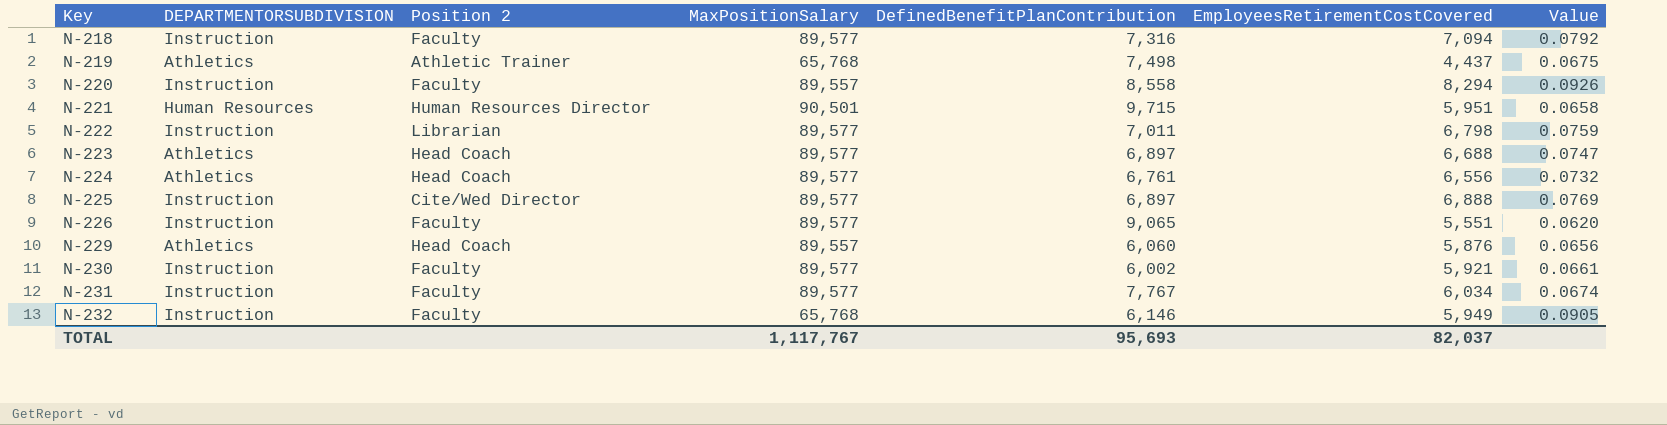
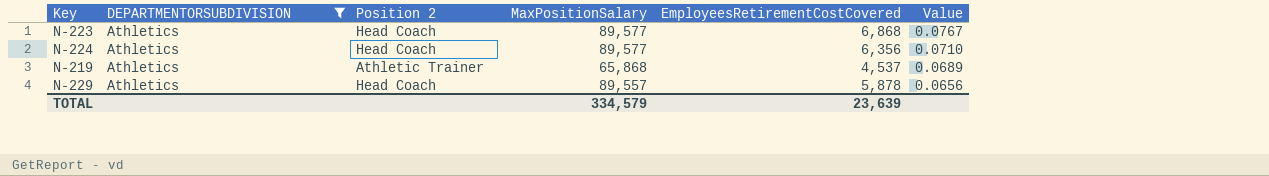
filter: none -> DEPARTMENTORSUBDIVISION = Athletics
row order: Key ascending -> Value descending
column DefinedBenefitPlanContribution | position: 5 -> none
N-223 | EmployeesRetirementCostCovered: 6,688 -> 6,868
N-223 | Value: 0.0747 -> 0.0767
N-224 | EmployeesRetirementCostCovered: 6,556 -> 6,356
N-224 | Value: 0.0732 -> 0.0710
N-219 | MaxPositionSalary: 65,768 -> 65,868
N-219 | EmployeesRetirementCostCovered: 4,437 -> 4,537
N-219 | Value: 0.0675 -> 0.0689
N-229 | EmployeesRetirementCostCovered: 5,876 -> 5,878
TOTAL | MaxPositionSalary: 1,117,767 -> 334,579
TOTAL | EmployeesRetirementCostCovered: 82,037 -> 23,639

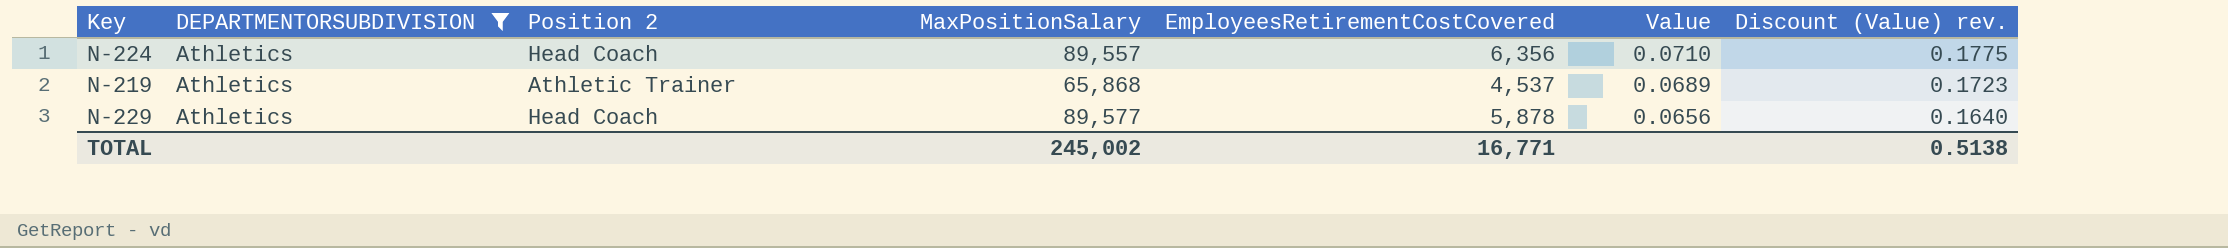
column Discount (Value) rev. | formula: none -> [Value] * 2.5
row N-223: Athletics | Head Coach | 89,577 | 6,868 | 0.0767 -> none
N-224 | MaxPositionSalary: 89,577 -> 89,557
N-229 | MaxPositionSalary: 89,557 -> 89,577
TOTAL | MaxPositionSalary: 334,579 -> 245,002
TOTAL | EmployeesRetirementCostCovered: 23,639 -> 16,771

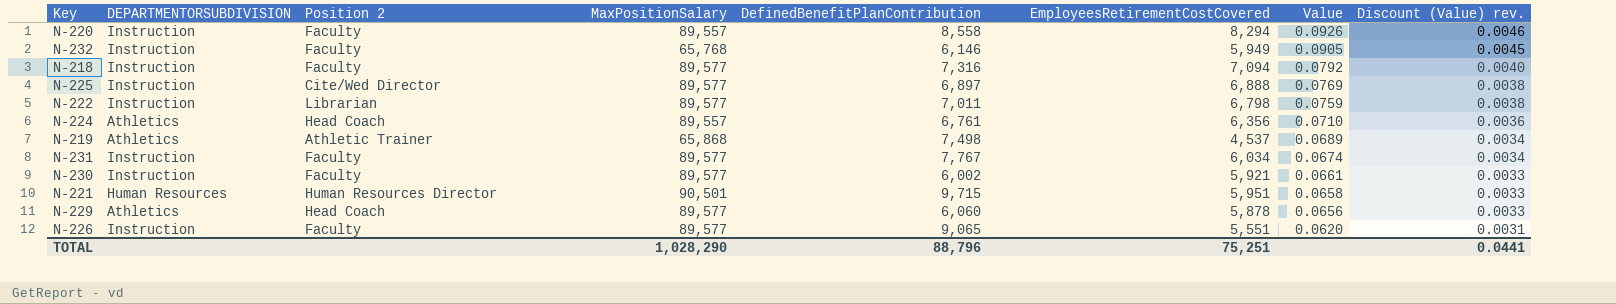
filter: DEPARTMENTORSUBDIVISION = Athletics -> none
column DefinedBenefitPlanContribution | position: none -> 5
column Discount (Value) rev. | formula: [Value] * 2.5 -> [Value] * 0.05
TOTAL | MaxPositionSalary: 245,002 -> 1,028,290
TOTAL | EmployeesRetirementCostCovered: 16,771 -> 75,251
TOTAL | Discount (Value) rev.: 0.5138 -> 0.0441

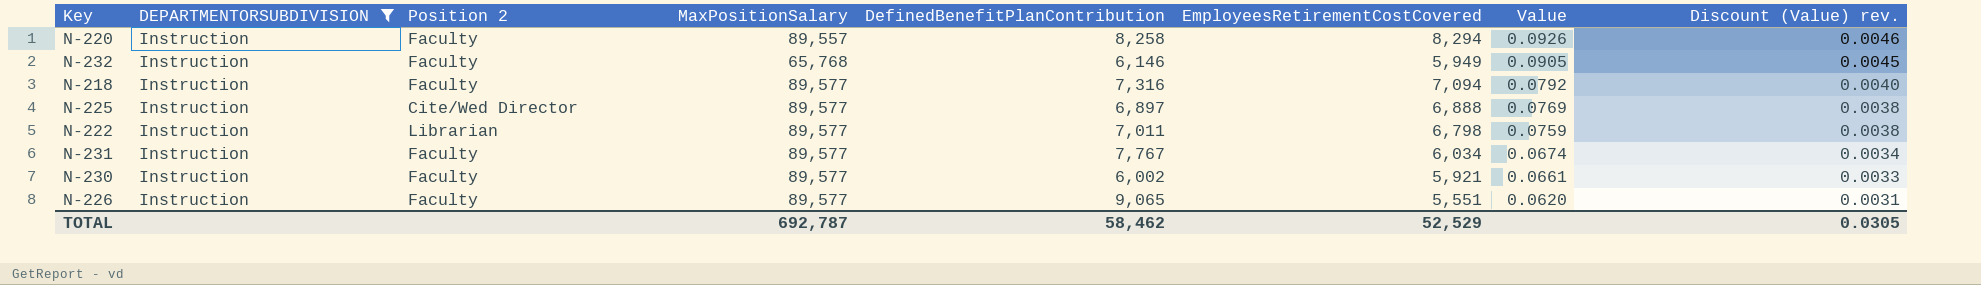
filter: none -> DEPARTMENTORSUBDIVISION = Instruction
N-220 | DefinedBenefitPlanContribution: 8,558 -> 8,258
TOTAL | MaxPositionSalary: 1,028,290 -> 692,787
TOTAL | DefinedBenefitPlanContribution: 88,796 -> 58,462
TOTAL | EmployeesRetirementCostCovered: 75,251 -> 52,529
TOTAL | Discount (Value) rev.: 0.0441 -> 0.0305

